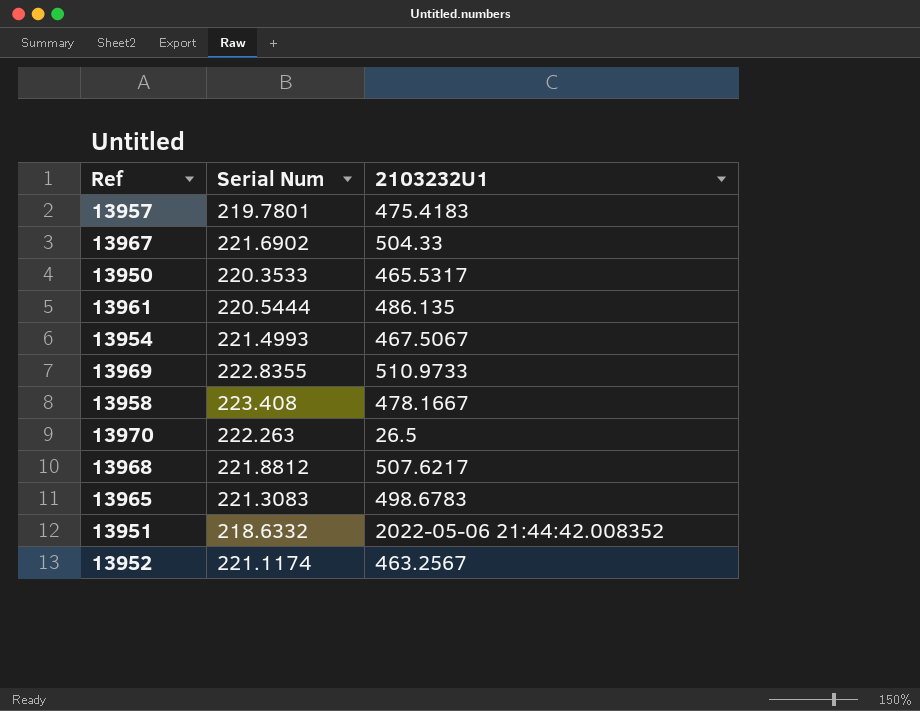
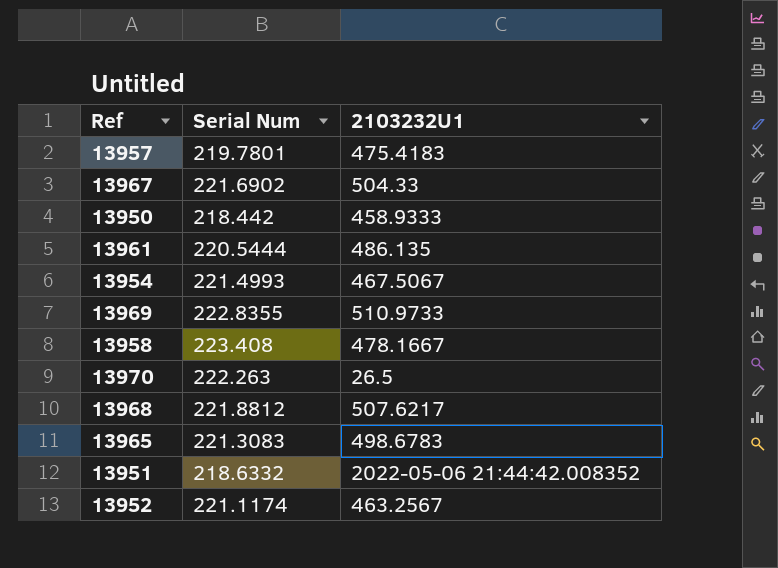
13950 | Serial Num: 220.3533 -> 218.442
13950 | 2103232U1: 465.5317 -> 458.9333

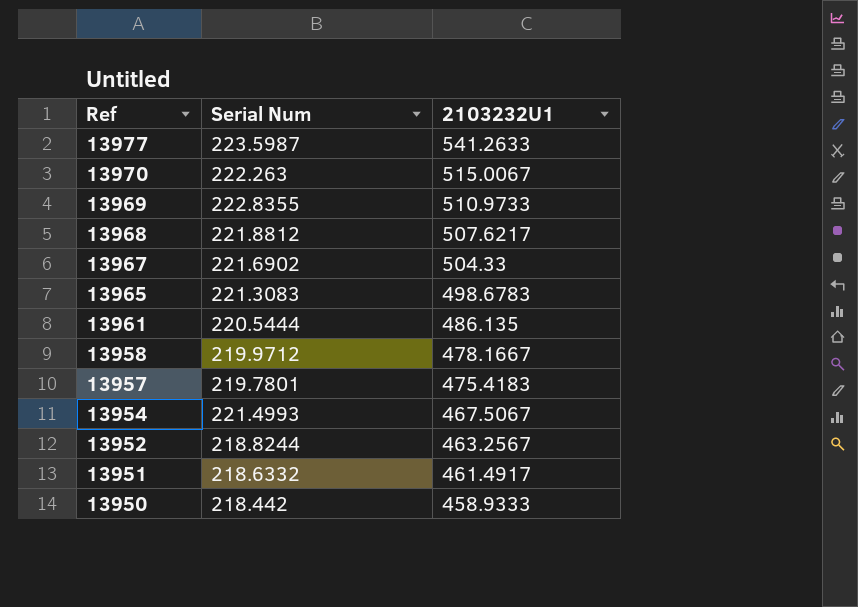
row order: none -> Ref descending
row 13977: none -> 223.5987 | 541.2633
13970 | 2103232U1: 26.5 -> 515.0067
13958 | Serial Num: 223.408 -> 219.9712
13952 | Serial Num: 221.1174 -> 218.8244
13951 | 2103232U1: 2022-05-06 21:44:42.008352 -> 461.4917

